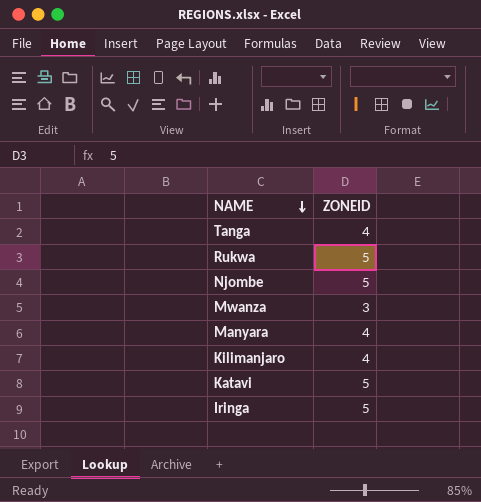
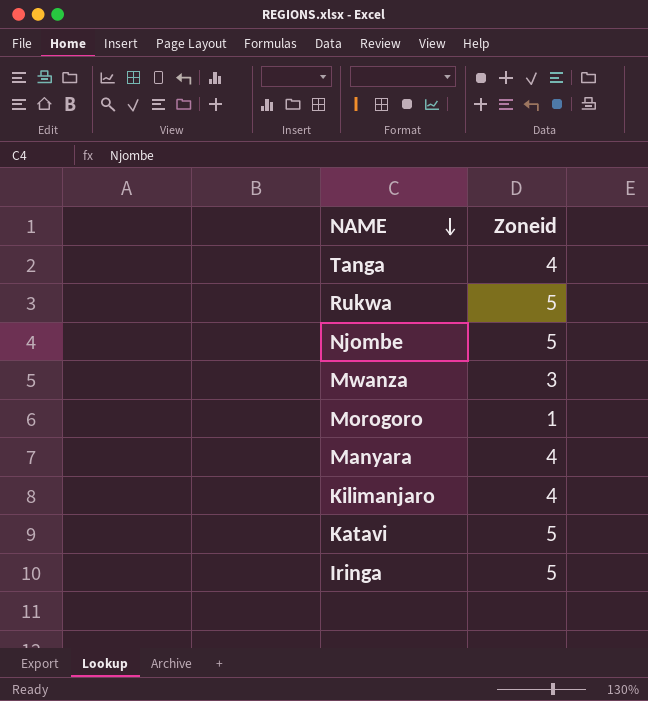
column name: ZONEID -> Zoneid
row Morogoro: none -> 1

